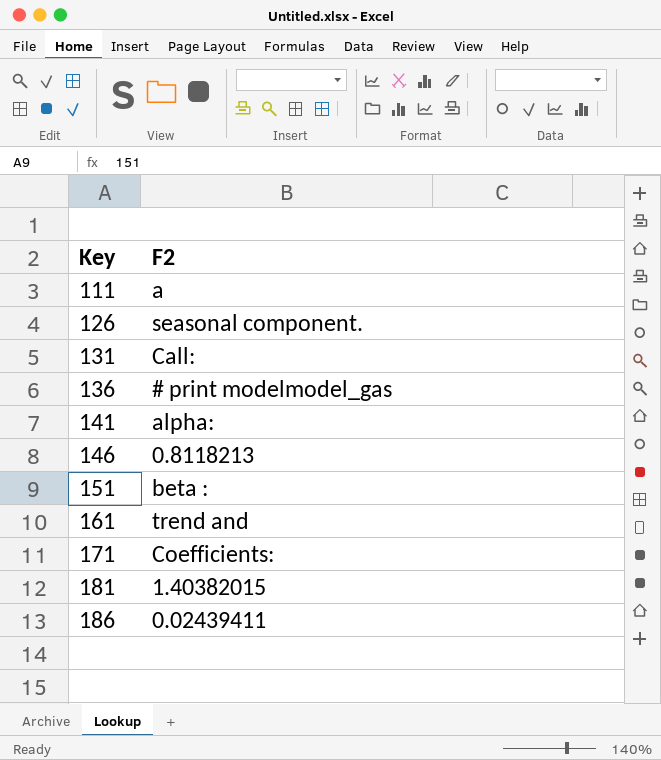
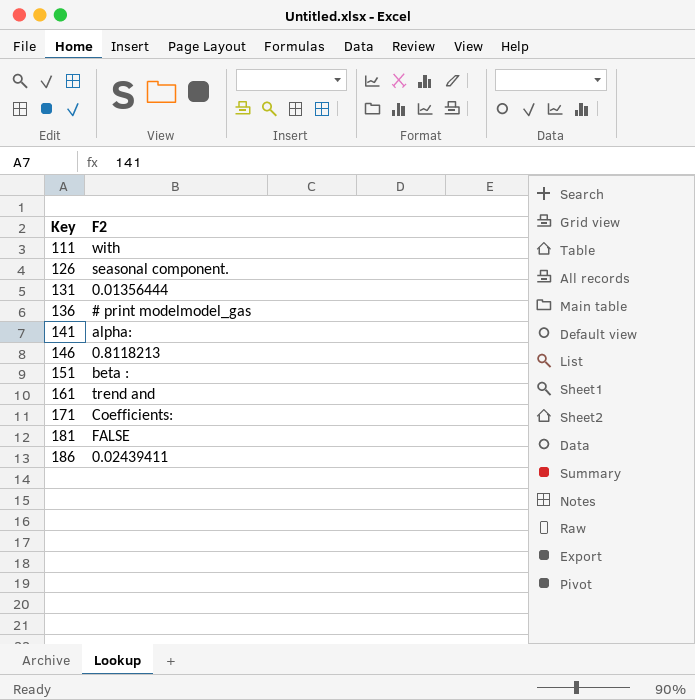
111 | F2: a -> with
131 | F2: Call: -> 0.01356444
181 | F2: 1.40382015 -> FALSE

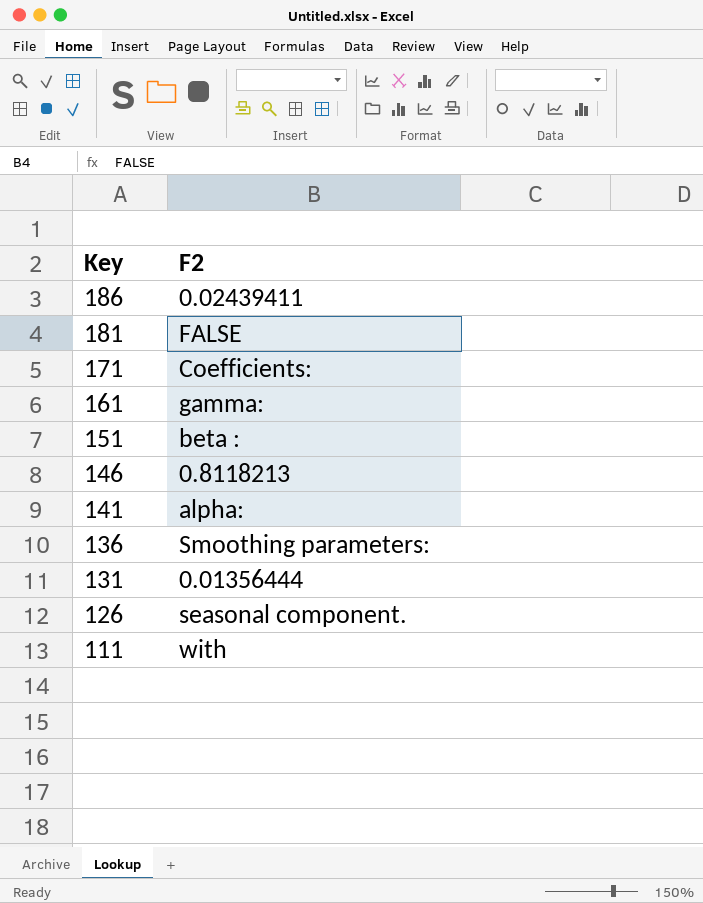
row order: Key ascending -> Key descending
161 | F2: trend and -> gamma:
136 | F2: # print modelmodel_gas -> Smoothing parameters:

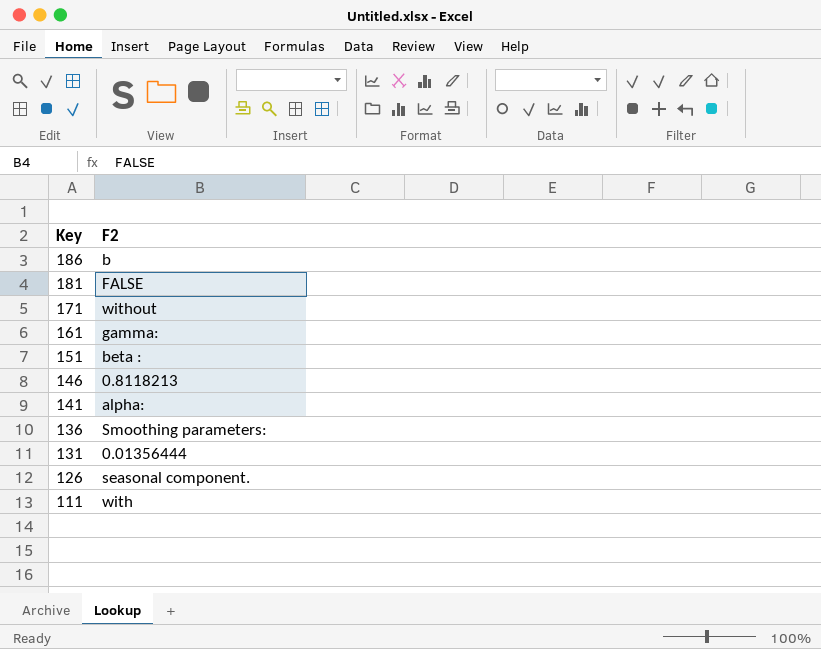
186 | F2: 0.02439411 -> b
171 | F2: Coefficients: -> without

